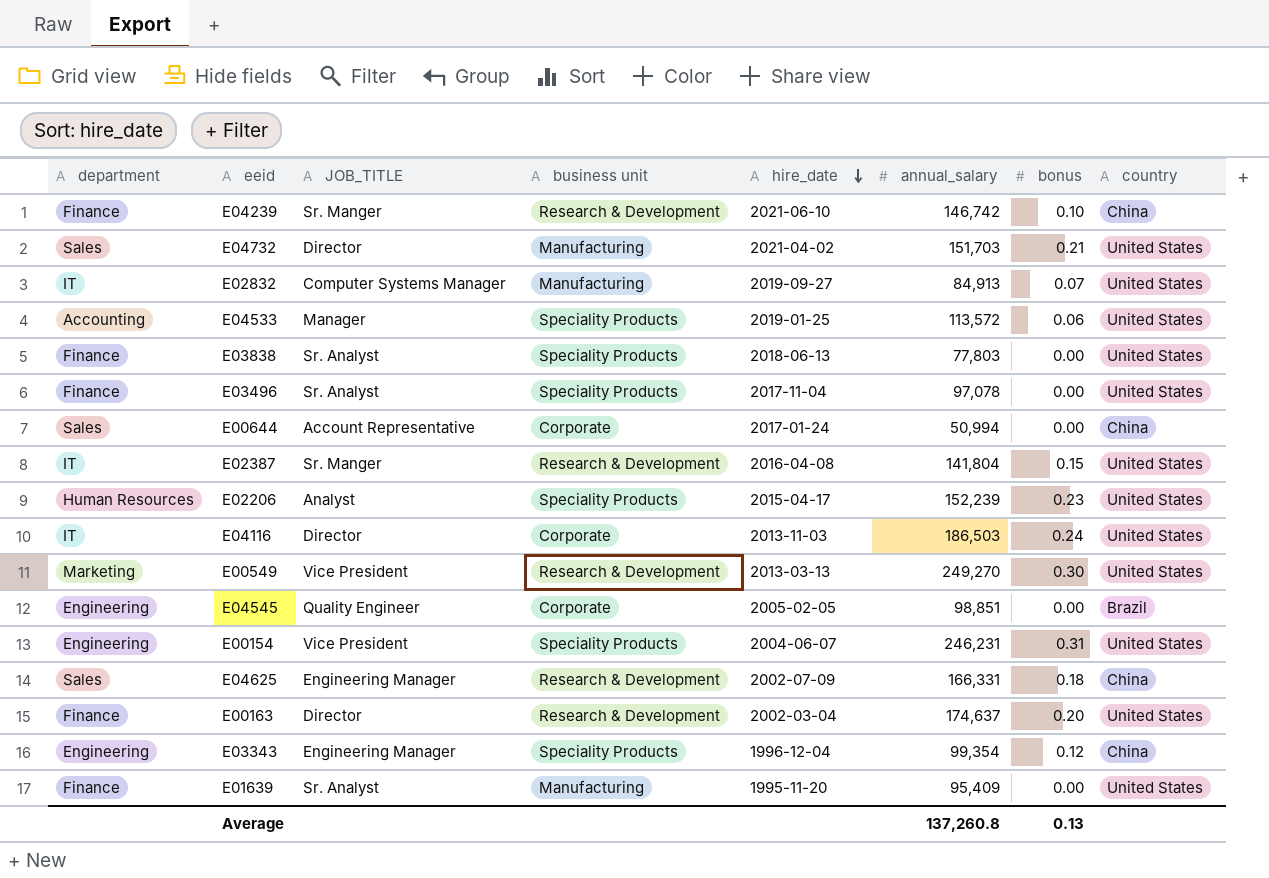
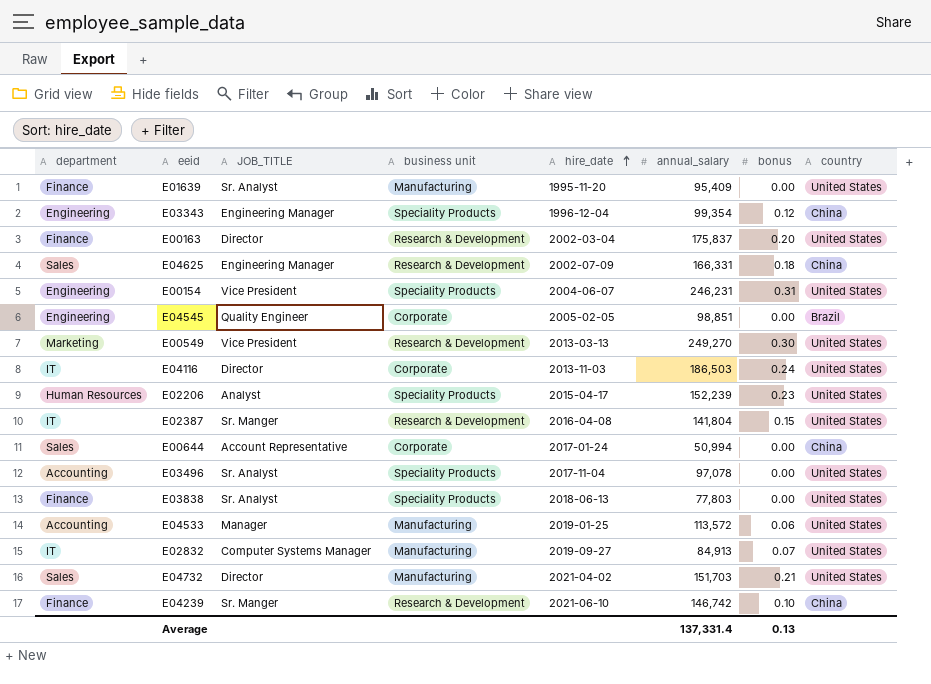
row order: hire_date descending -> hire_date ascending
E00163 | annual_salary: 174,637 -> 175,837
E03496 | department: Finance -> Accounting
E04533 | business unit: Speciality Products -> Manufacturing
Average | annual_salary: 137,260.8 -> 137,331.4

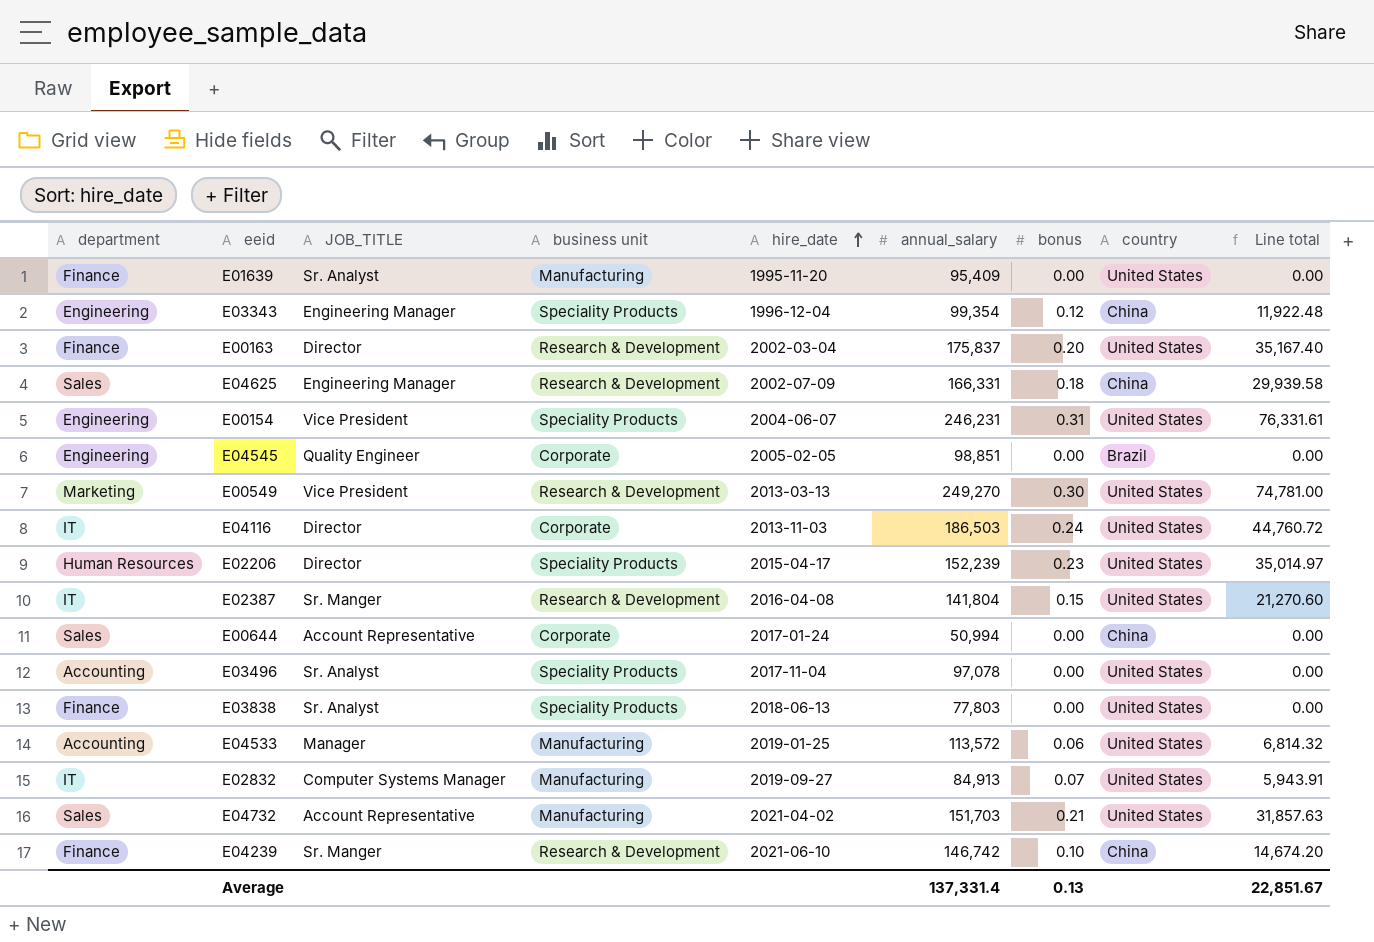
column Line total | formula: none -> [annual_salary] * [bonus]
E02206 | JOB_TITLE: Analyst -> Director
E04732 | JOB_TITLE: Director -> Account Representative

